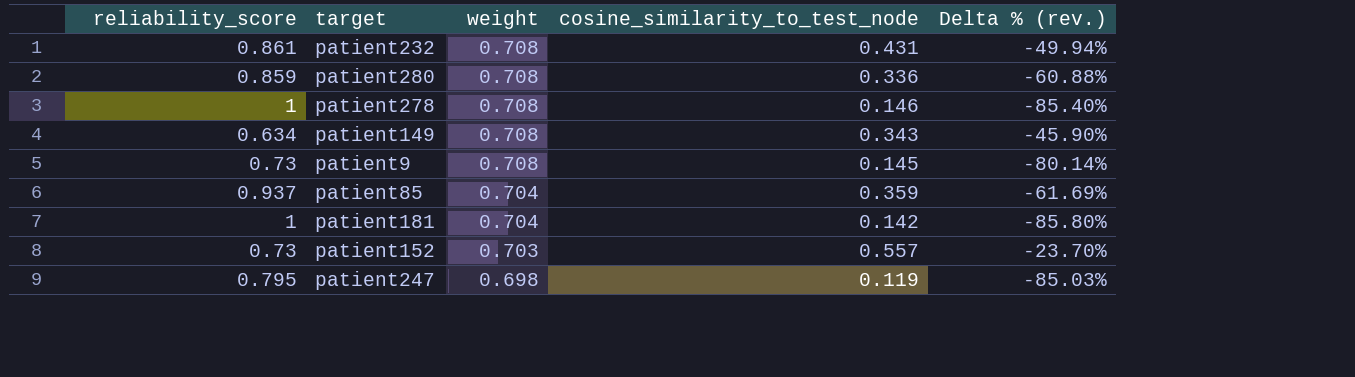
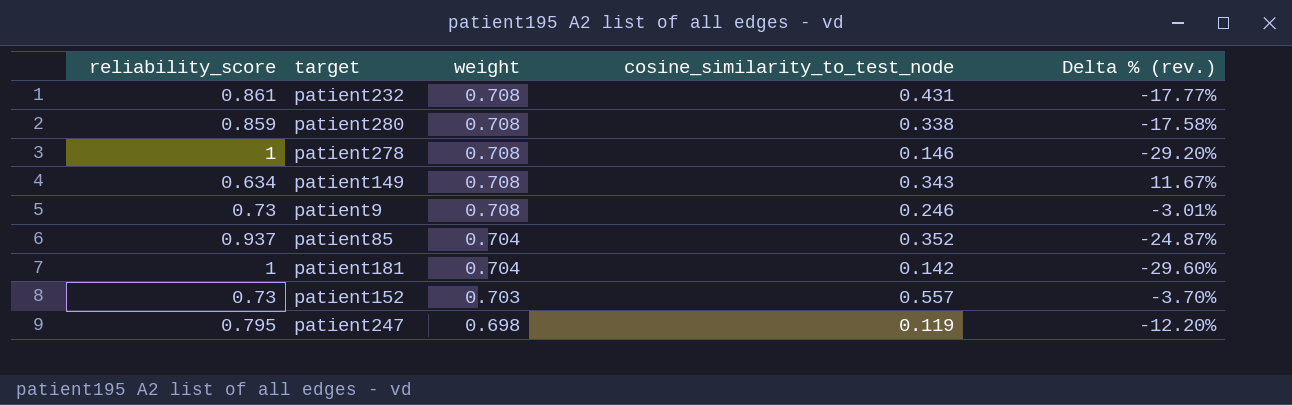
column Delta % (rev.) | formula: ([cosine_similarity_to_test_node] - [reliability_score]) / [reliability_score] -> ([weight] - [reliability_score]) / [reliability_score]
patient280 | cosine_similarity_to_test_node: 0.336 -> 0.338
patient9 | cosine_similarity_to_test_node: 0.145 -> 0.246
patient85 | cosine_similarity_to_test_node: 0.359 -> 0.352

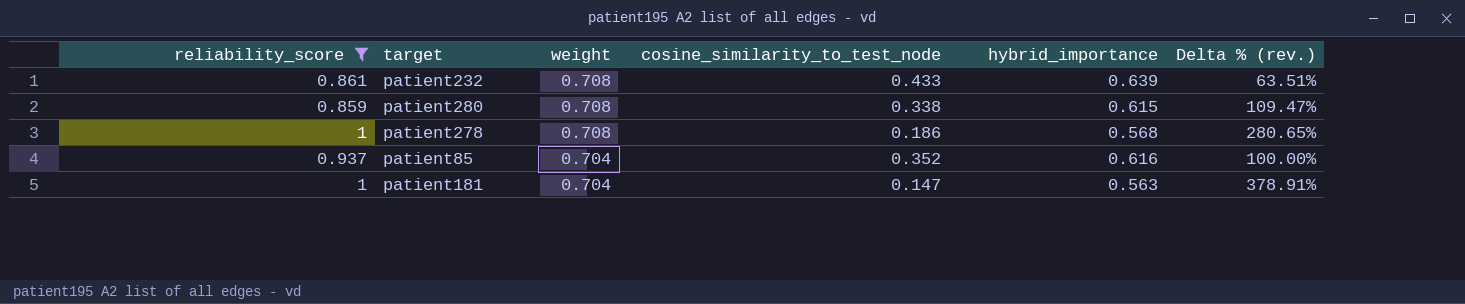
filter: none -> reliability_score >= 0.859
column hybrid_importance | position: none -> 5
column Delta % (rev.) | formula: ([weight] - [reliability_score]) / [reliability_score] -> ([weight] - [cosine_similarity_to_test_node]) / [cosine_similarity_to_test_node]
patient232 | cosine_similarity_to_test_node: 0.431 -> 0.433
patient278 | cosine_similarity_to_test_node: 0.146 -> 0.186
patient181 | cosine_similarity_to_test_node: 0.142 -> 0.147

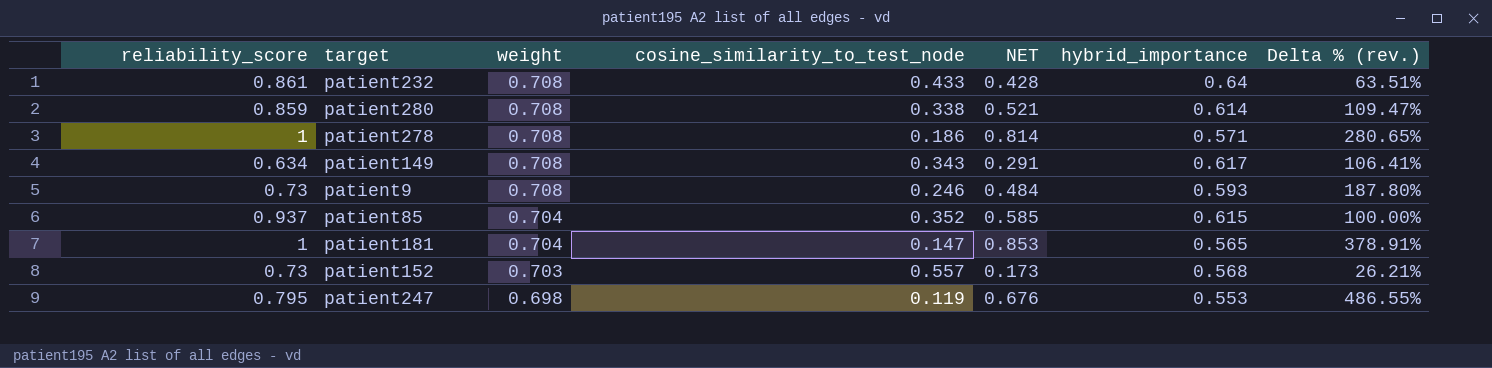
filter: reliability_score >= 0.859 -> none
column NET | formula: none -> [reliability_score] - [cosine_similarity_to_test_node]
patient232 | hybrid_importance: 0.639 -> 0.64
patient280 | hybrid_importance: 0.615 -> 0.614
patient278 | hybrid_importance: 0.568 -> 0.571
patient85 | hybrid_importance: 0.616 -> 0.615
patient181 | hybrid_importance: 0.563 -> 0.565

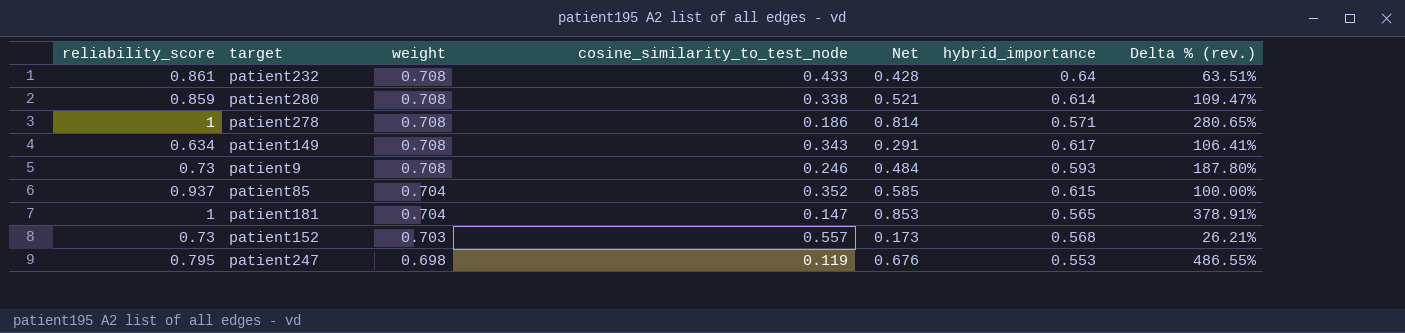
column name: NET -> Net

